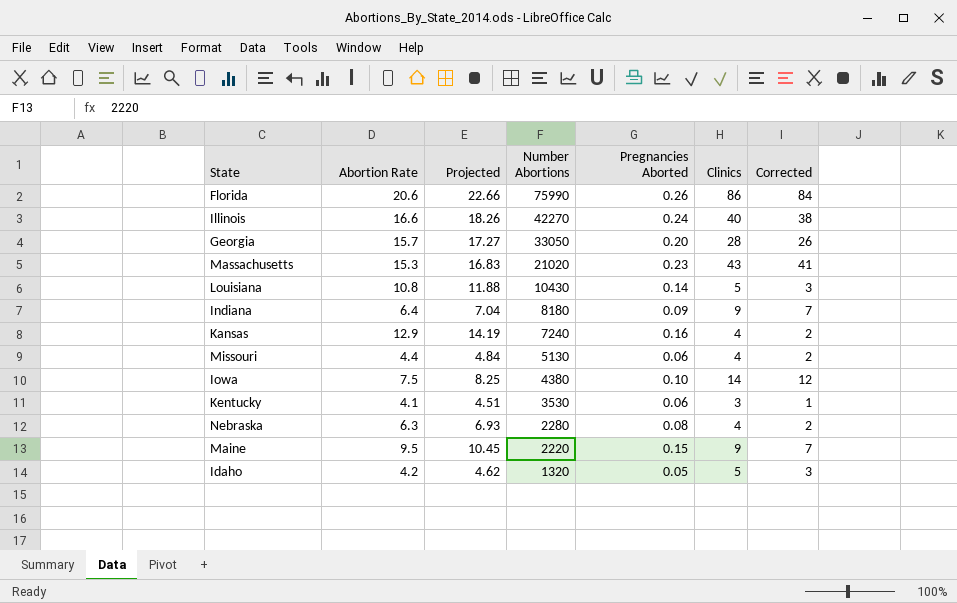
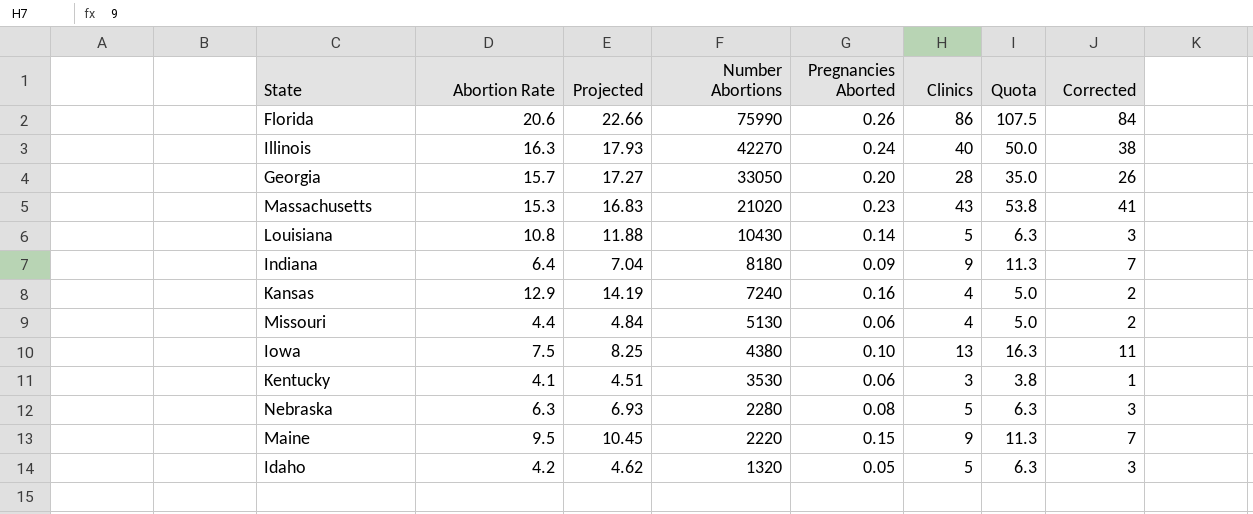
column Quota | formula: none -> [Clinics] * 1.25
Illinois | Abortion Rate: 16.6 -> 16.3
Illinois | Projected: 18.26 -> 17.93
Iowa | Clinics: 14 -> 13
Iowa | Corrected: 12 -> 11
Nebraska | Clinics: 4 -> 5
Nebraska | Corrected: 2 -> 3

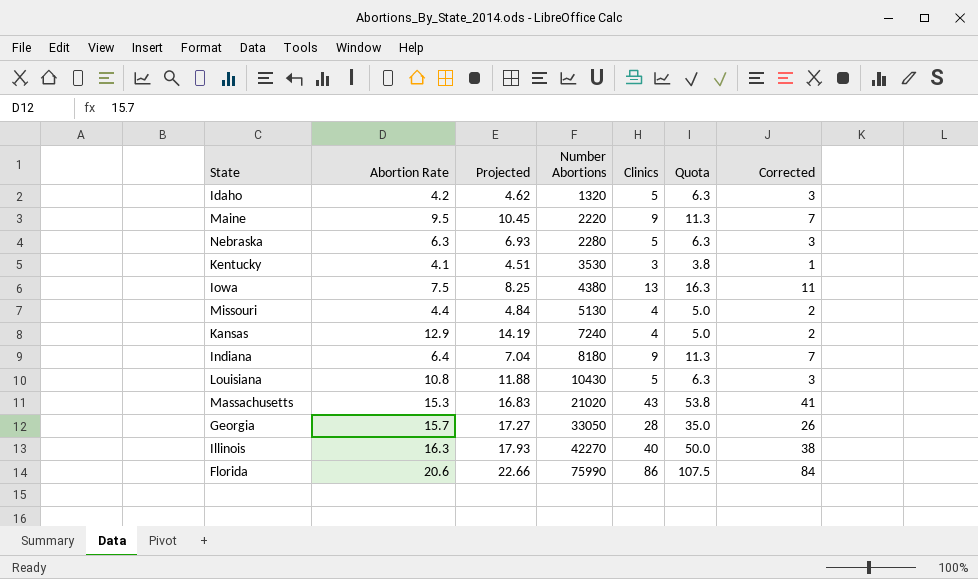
row order: Number Abortions descending -> Number Abortions ascending
column Pregnancies Aborted | position: 5 -> none

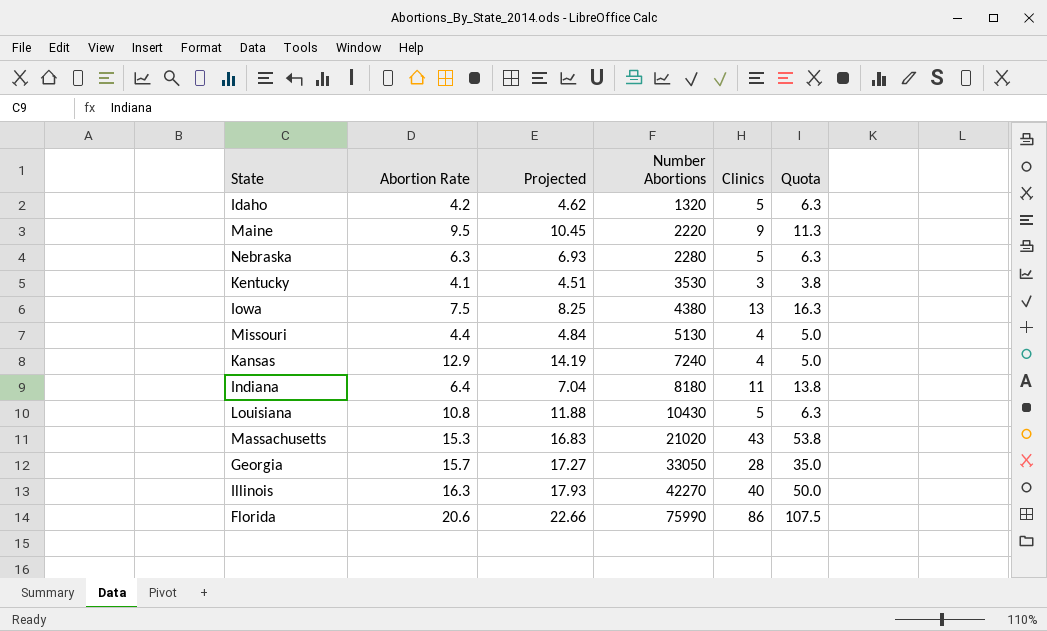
column Corrected | formula: [Clinics] - 2 -> none
Indiana | Clinics: 9 -> 11
Indiana | Quota: 11.3 -> 13.8

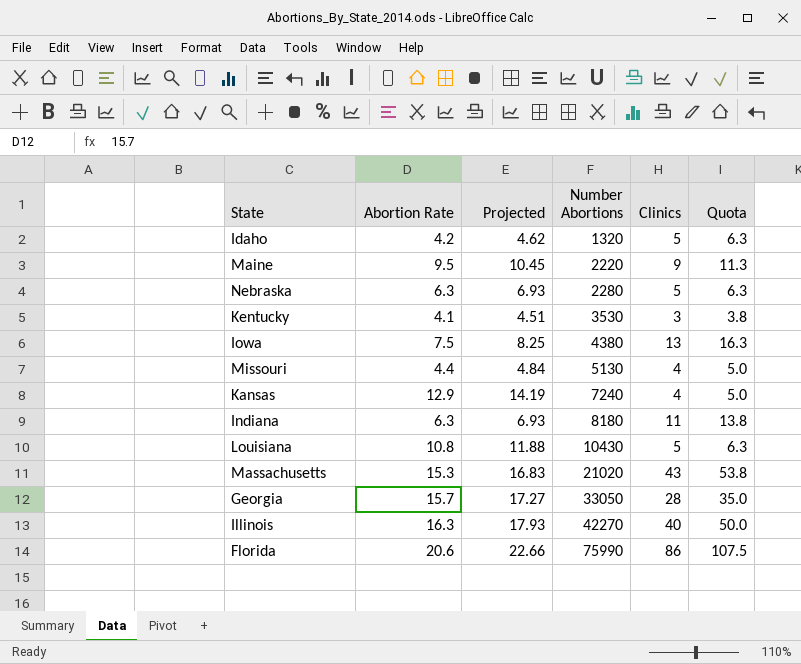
Indiana | Abortion Rate: 6.4 -> 6.3
Indiana | Projected: 7.04 -> 6.93

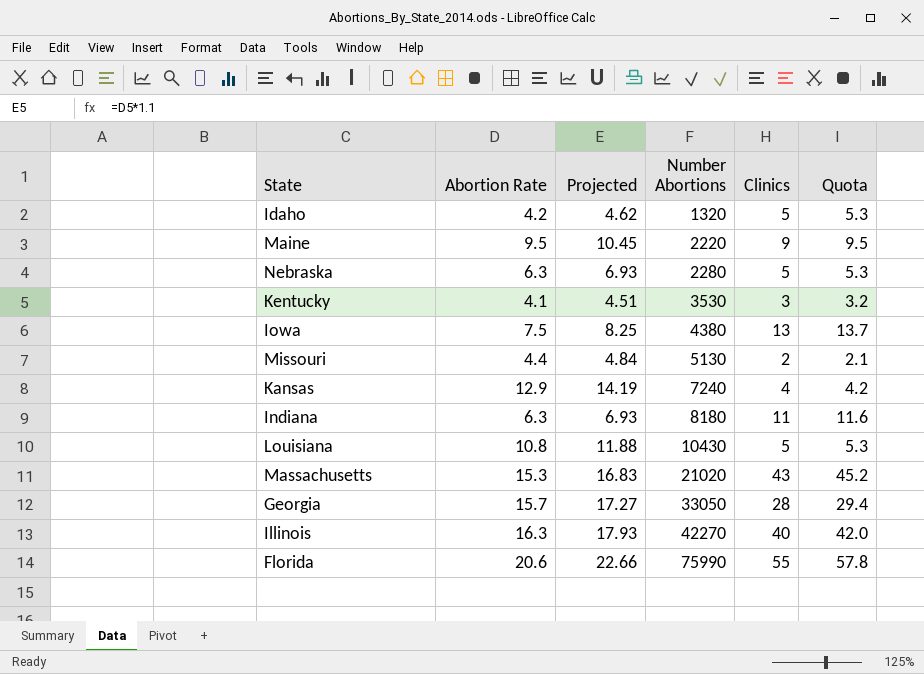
column Quota | formula: [Clinics] * 1.25 -> [Clinics] * 1.05
Missouri | Clinics: 4 -> 2
Florida | Clinics: 86 -> 55

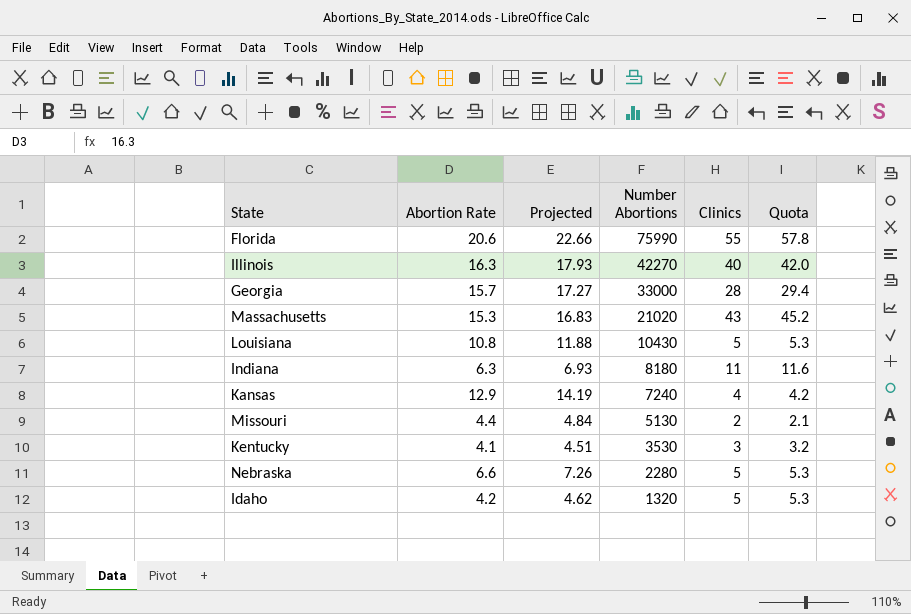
row order: Number Abortions ascending -> Number Abortions descending
row Maine: 9.5 | 10.45 | 2220 | 9 | 9.5 -> none
row Iowa: 7.5 | 8.25 | 4380 | 13 | 13.7 -> none
Georgia | Number Abortions: 33050 -> 33000
Nebraska | Abortion Rate: 6.3 -> 6.6
Nebraska | Projected: 6.93 -> 7.26

